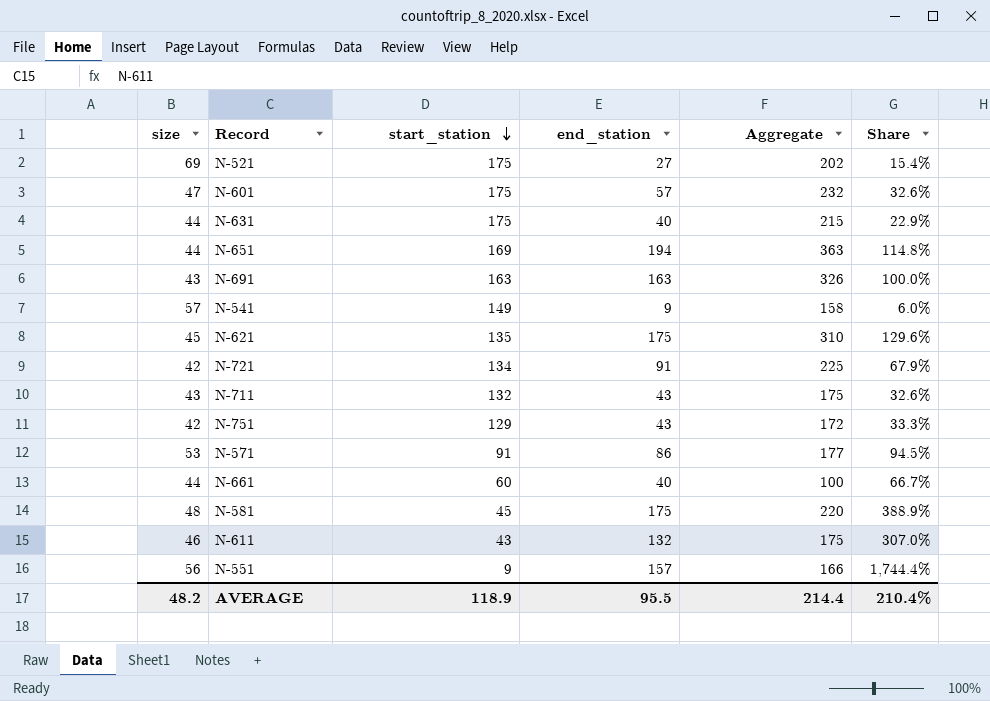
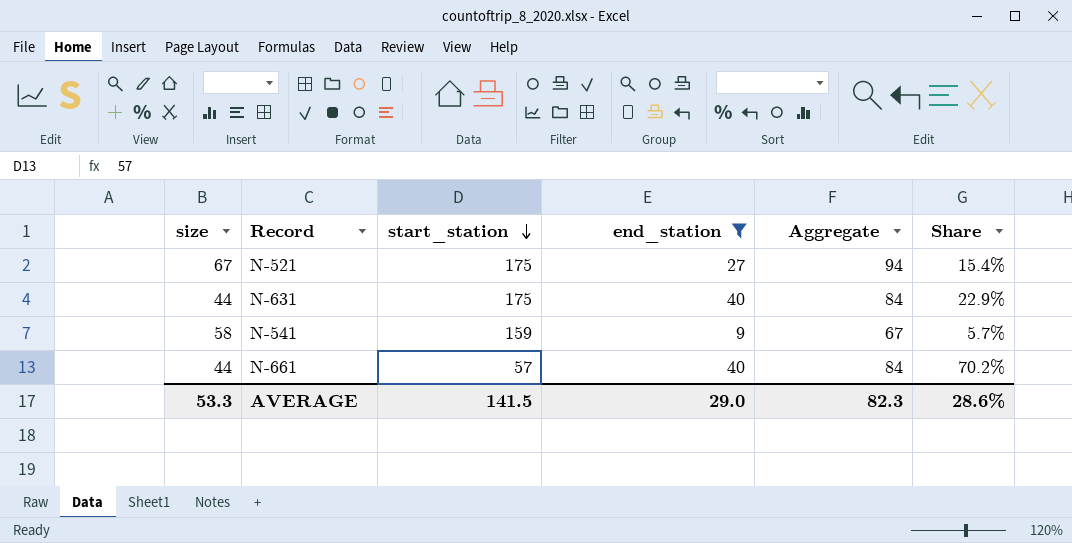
filter: none -> end_station <= 40
column Aggregate | formula: [start_station] + [end_station] -> [size] + [end_station]
N-521 | size: 69 -> 67
N-541 | size: 57 -> 58
N-541 | start_station: 149 -> 159
N-541 | Share: 6.0% -> 5.7%
N-661 | start_station: 60 -> 57
N-661 | Share: 66.7% -> 70.2%
AVERAGE | size: 48.2 -> 53.3
AVERAGE | start_station: 118.9 -> 141.5
AVERAGE | end_station: 95.5 -> 29.0
AVERAGE | Aggregate: 214.4 -> 82.3
AVERAGE | Share: 210.4% -> 28.6%

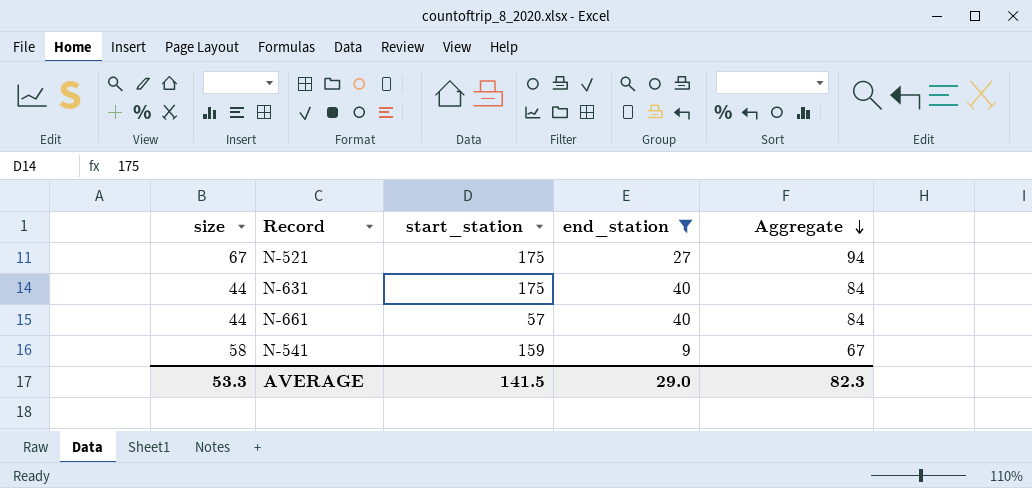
row order: start_station descending -> Aggregate descending
column Share | formula: [end_station] / [start_station] -> none

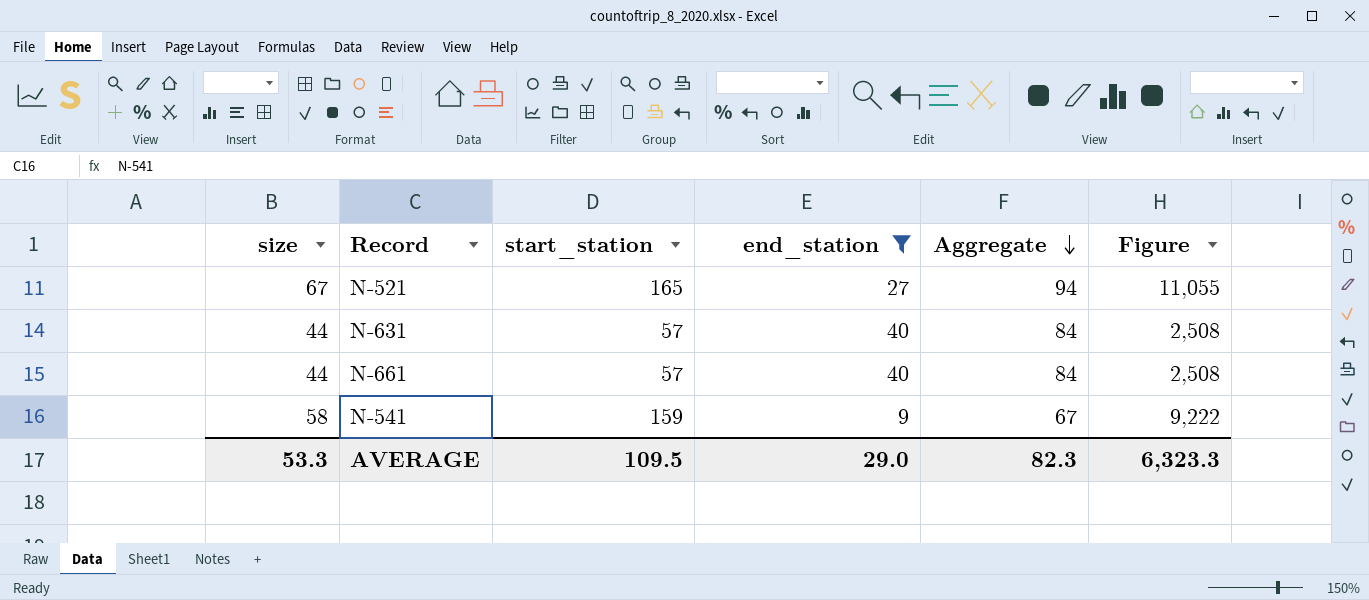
column Figure | formula: none -> [size] * [start_station]
N-521 | start_station: 175 -> 165
N-631 | start_station: 175 -> 57
AVERAGE | start_station: 141.5 -> 109.5

